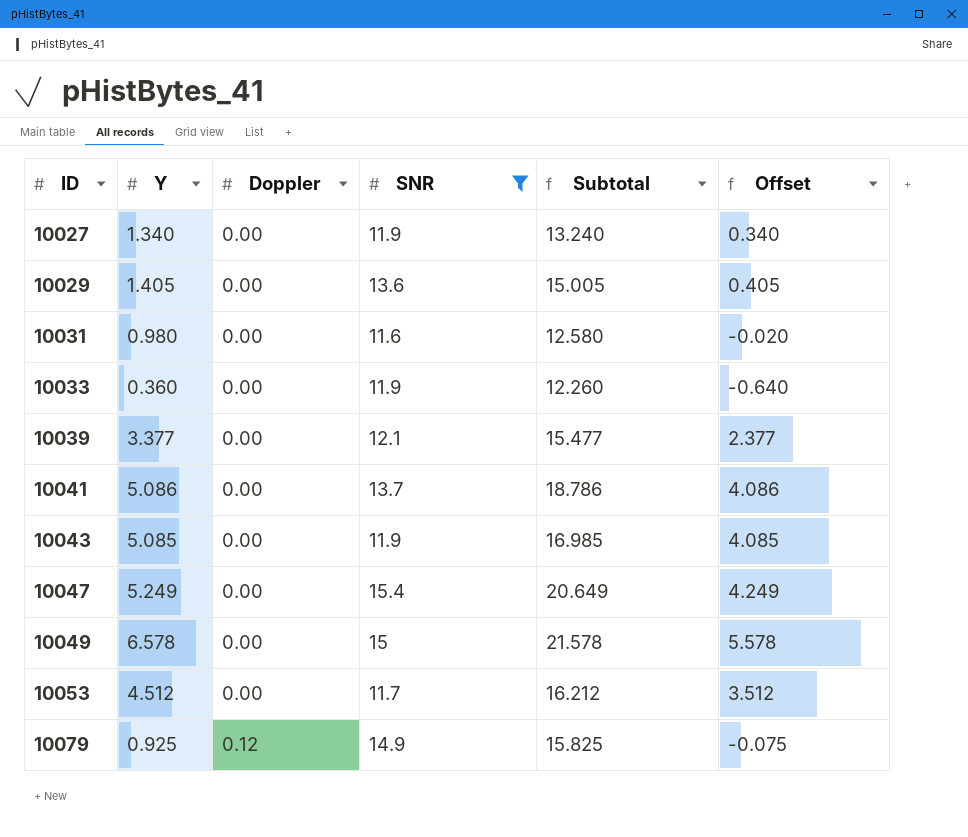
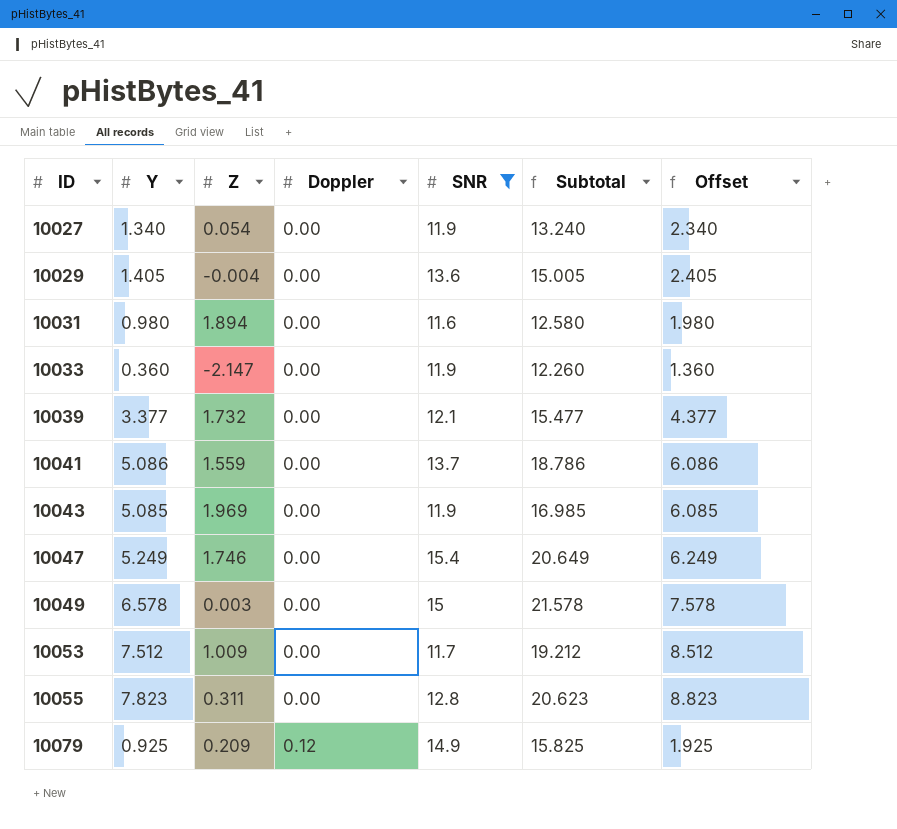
column Z | position: none -> 3
column Offset | formula: [Y] - 1 -> [Y] + 1
10053 | Y: 4.512 -> 7.512
10053 | Subtotal: 16.212 -> 19.212
row 10055: none -> 7.823 | 0.311 | 0.00 | 12.8 | 20.623 | 8.823

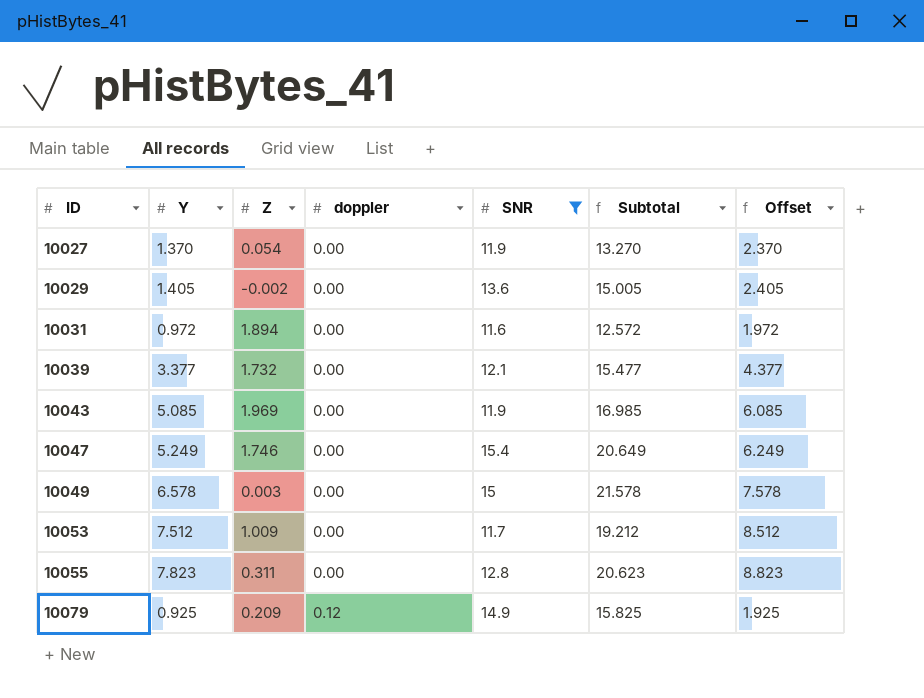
column name: Doppler -> doppler
row 10033: 0.360 | -2.147 | 0.00 | 11.9 | 12.260 | 1.360 -> none
row 10041: 5.086 | 1.559 | 0.00 | 13.7 | 18.786 | 6.086 -> none
10027 | Y: 1.340 -> 1.370
10027 | Subtotal: 13.240 -> 13.270
10027 | Offset: 2.340 -> 2.370
10029 | Z: -0.004 -> -0.002
10031 | Y: 0.980 -> 0.972
10031 | Subtotal: 12.580 -> 12.572
10031 | Offset: 1.980 -> 1.972

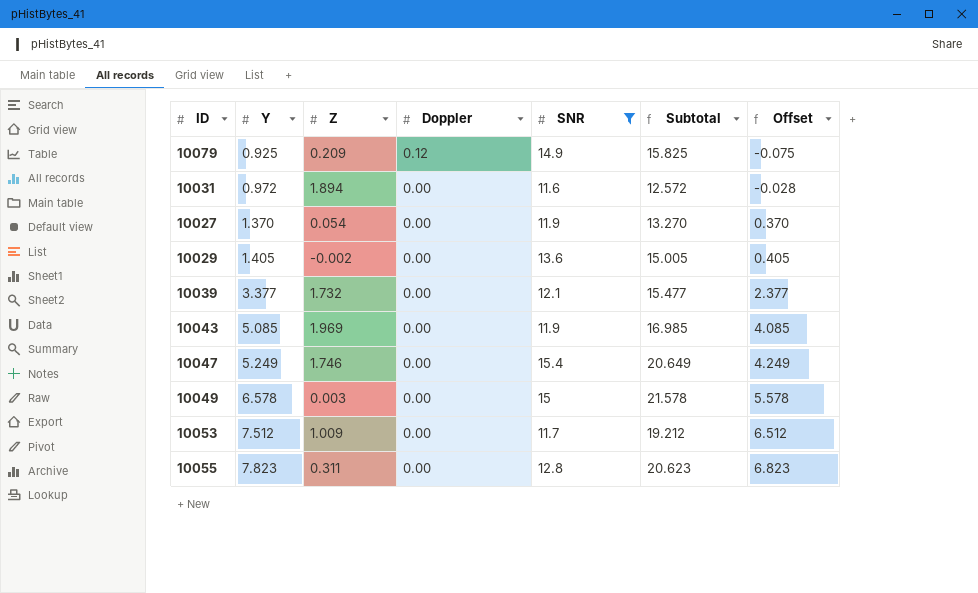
row order: ID ascending -> Y ascending
column name: doppler -> Doppler
column Offset | formula: [Y] + 1 -> [Y] - 1

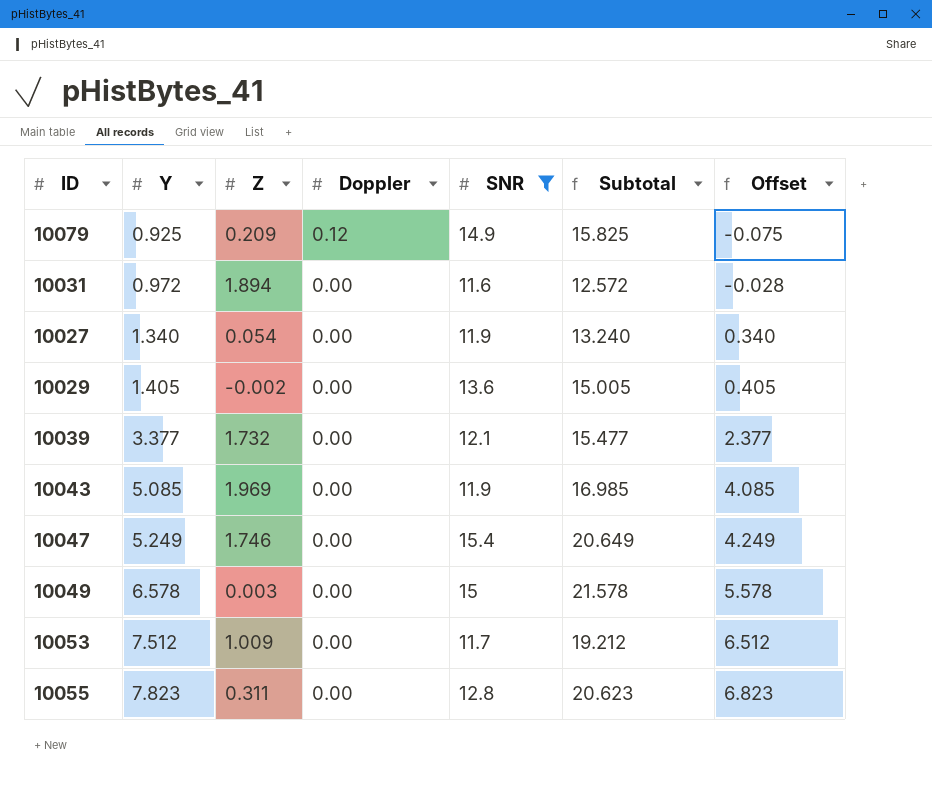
10027 | Y: 1.370 -> 1.340
10027 | Subtotal: 13.270 -> 13.240
10027 | Offset: 0.370 -> 0.340

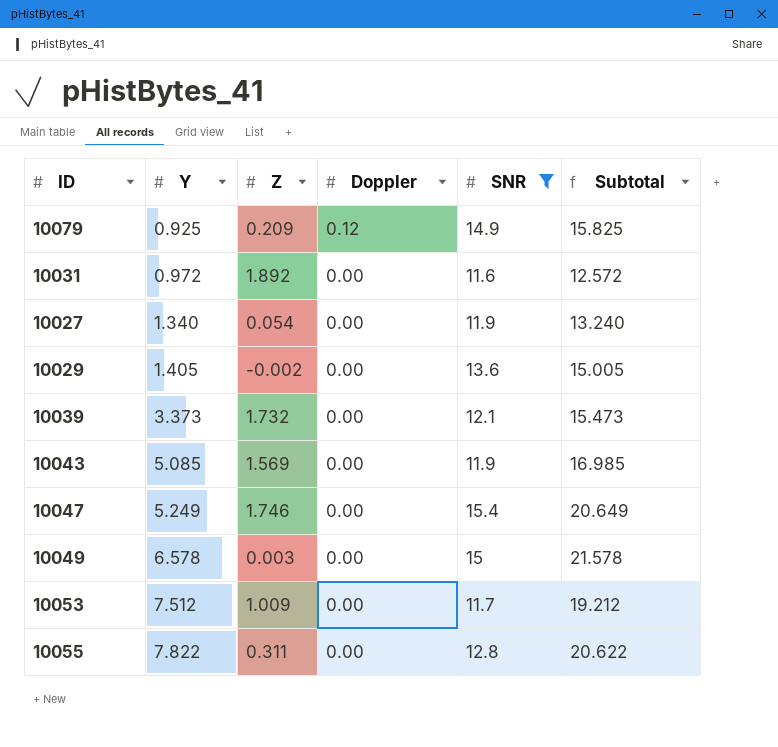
column Offset | formula: [Y] - 1 -> none
10031 | Z: 1.894 -> 1.892
10039 | Y: 3.377 -> 3.373
10039 | Subtotal: 15.477 -> 15.473
10043 | Z: 1.969 -> 1.569
10055 | Y: 7.823 -> 7.822
10055 | Subtotal: 20.623 -> 20.622

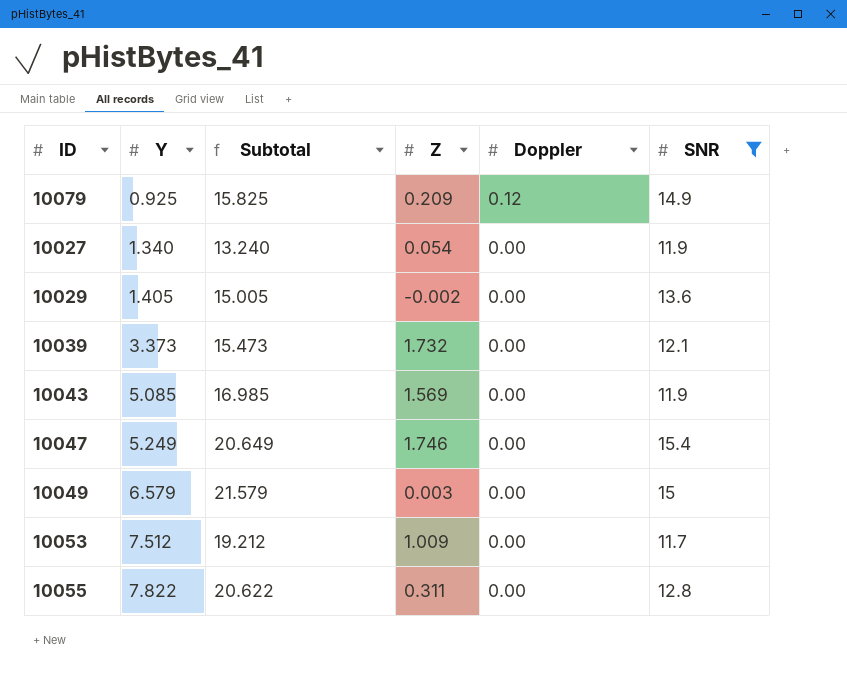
column Subtotal | position: 6 -> 3
row 10031: 0.972 | 1.892 | 0.00 | 11.6 | 12.572 -> none
10049 | Y: 6.578 -> 6.579
10049 | Subtotal: 21.578 -> 21.579

